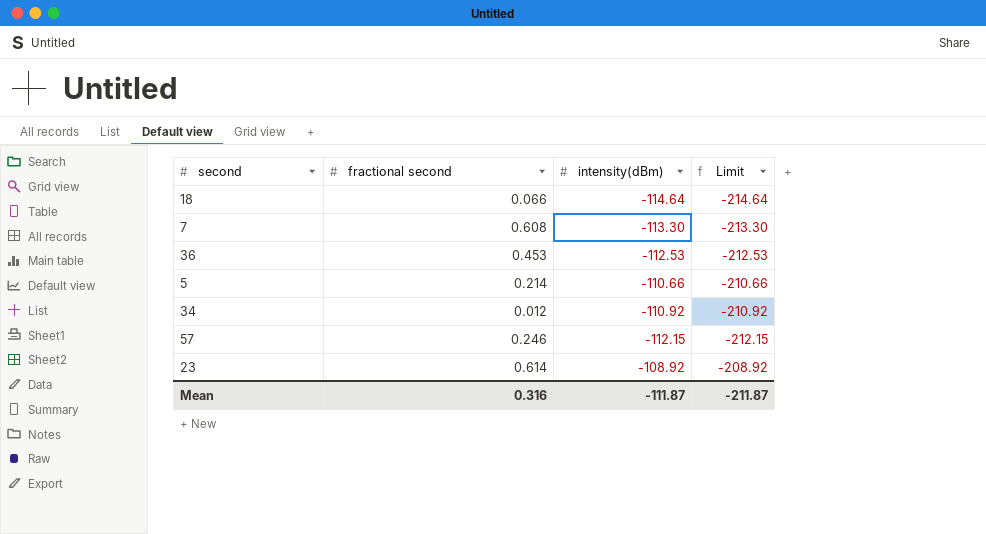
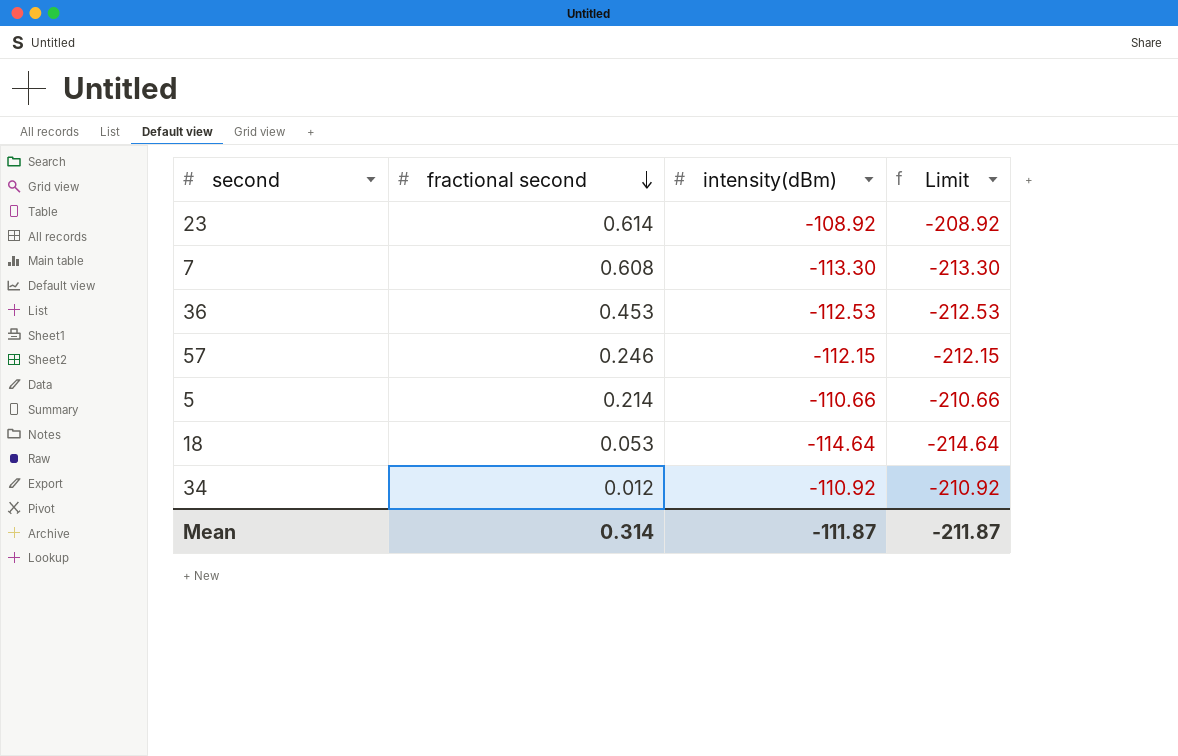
row order: none -> fractional second descending
18 | fractional second: 0.066 -> 0.053
Mean | fractional second: 0.316 -> 0.314

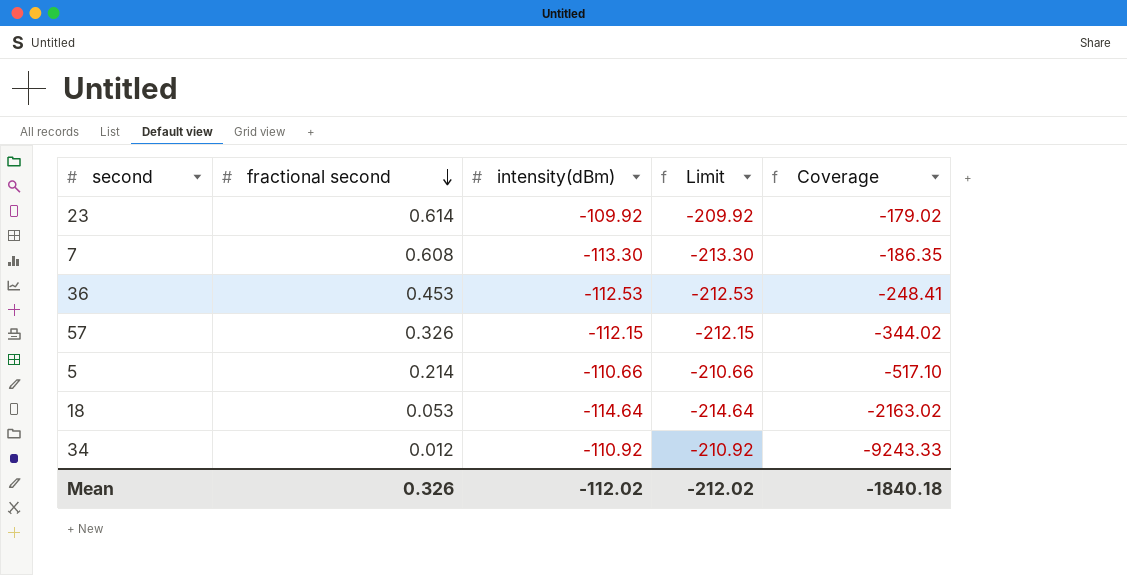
column Coverage | formula: none -> [intensity(dBm)] / [fractional second]
23 | intensity(dBm): -108.92 -> -109.92
23 | Limit: -208.92 -> -209.92
57 | fractional second: 0.246 -> 0.326
Mean | fractional second: 0.314 -> 0.326
Mean | intensity(dBm): -111.87 -> -112.02
Mean | Limit: -211.87 -> -212.02

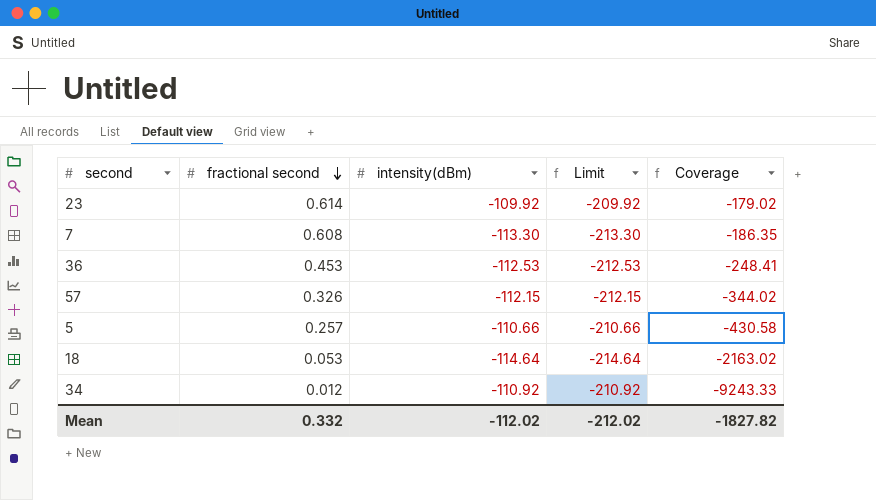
5 | fractional second: 0.214 -> 0.257
5 | Coverage: -517.10 -> -430.58
Mean | fractional second: 0.326 -> 0.332
Mean | Coverage: -1840.18 -> -1827.82

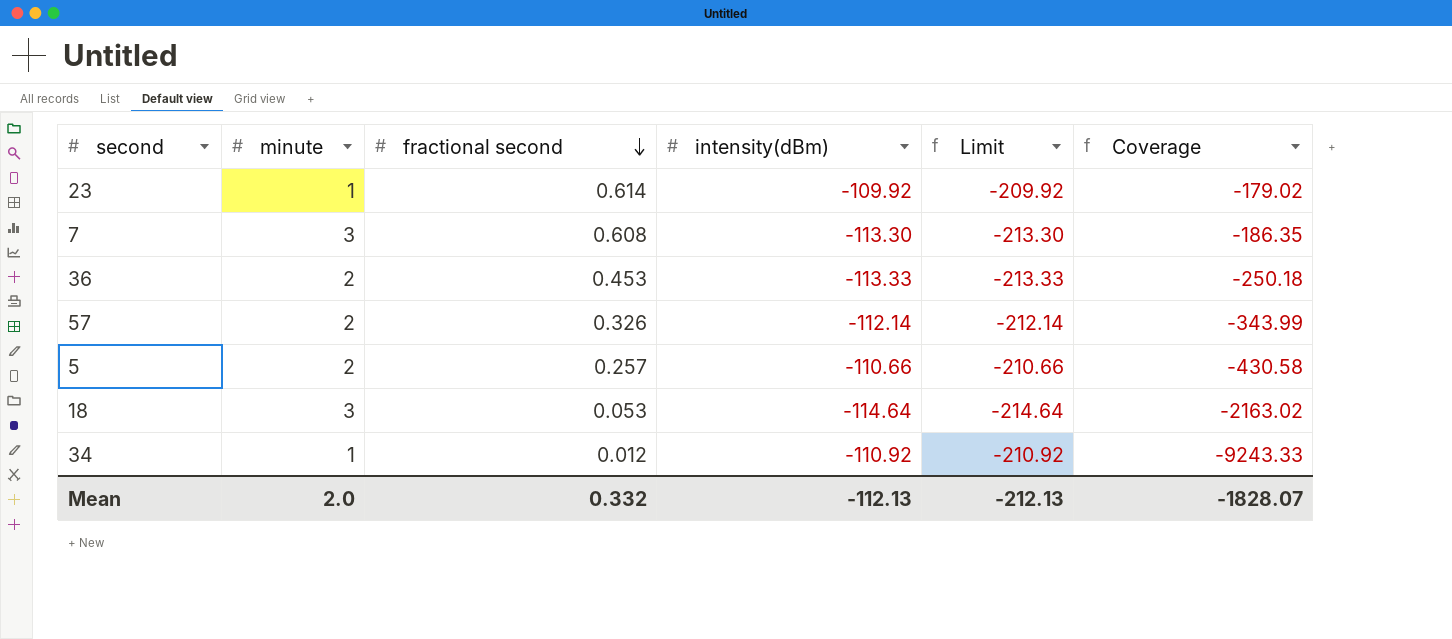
column minute | position: none -> 2
36 | intensity(dBm): -112.53 -> -113.33
36 | Limit: -212.53 -> -213.33
36 | Coverage: -248.41 -> -250.18
57 | intensity(dBm): -112.15 -> -112.14
57 | Limit: -212.15 -> -212.14
57 | Coverage: -344.02 -> -343.99
Mean | intensity(dBm): -112.02 -> -112.13
Mean | Limit: -212.02 -> -212.13
Mean | Coverage: -1827.82 -> -1828.07

